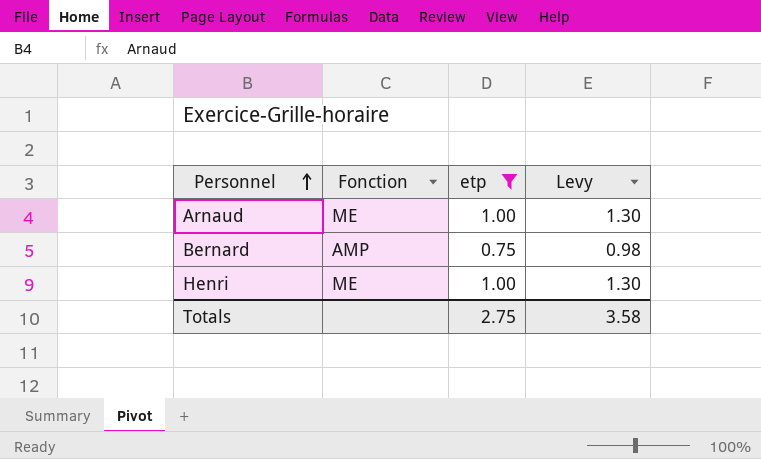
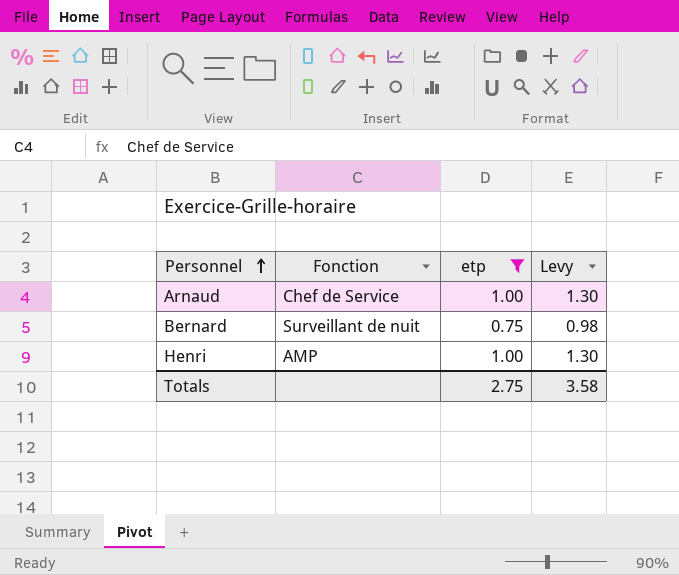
Arnaud | Fonction: ME -> Chef de Service
Bernard | Fonction: AMP -> Surveillant de nuit
Henri | Fonction: ME -> AMP

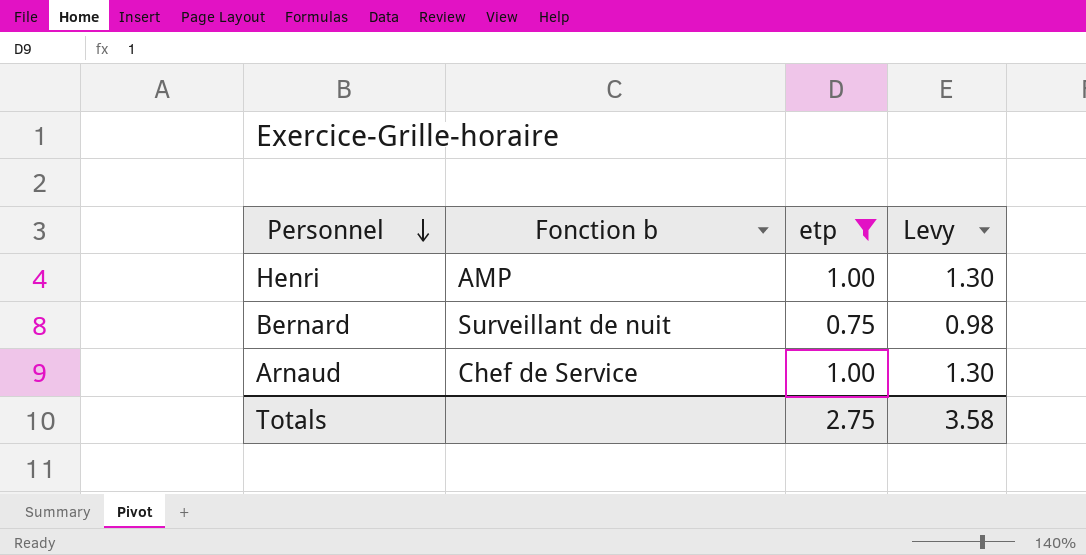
row order: Personnel ascending -> Personnel descending
column name: Fonction -> Fonction b

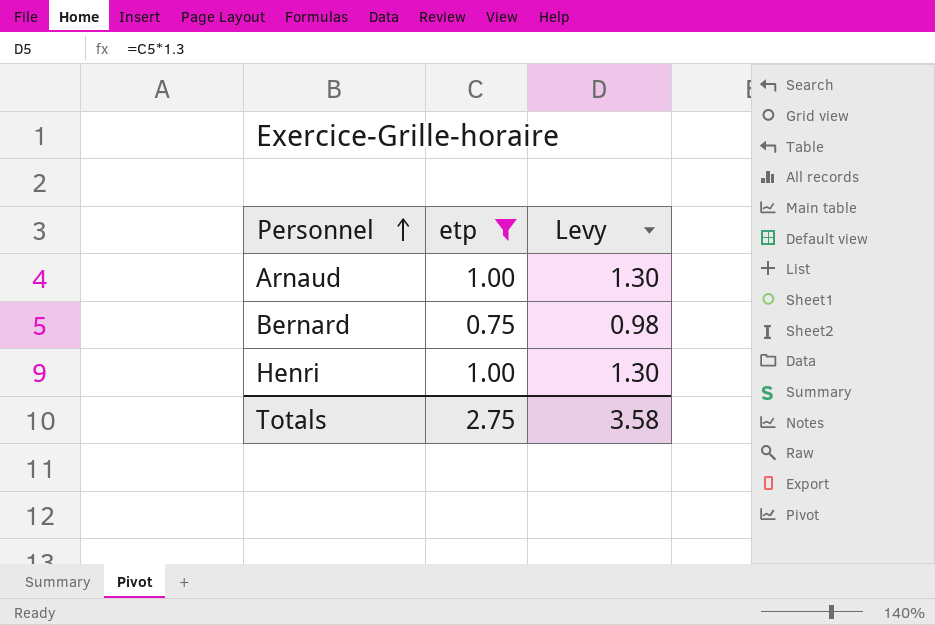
row order: Personnel descending -> Personnel ascending
column Fonction b | position: 2 -> none

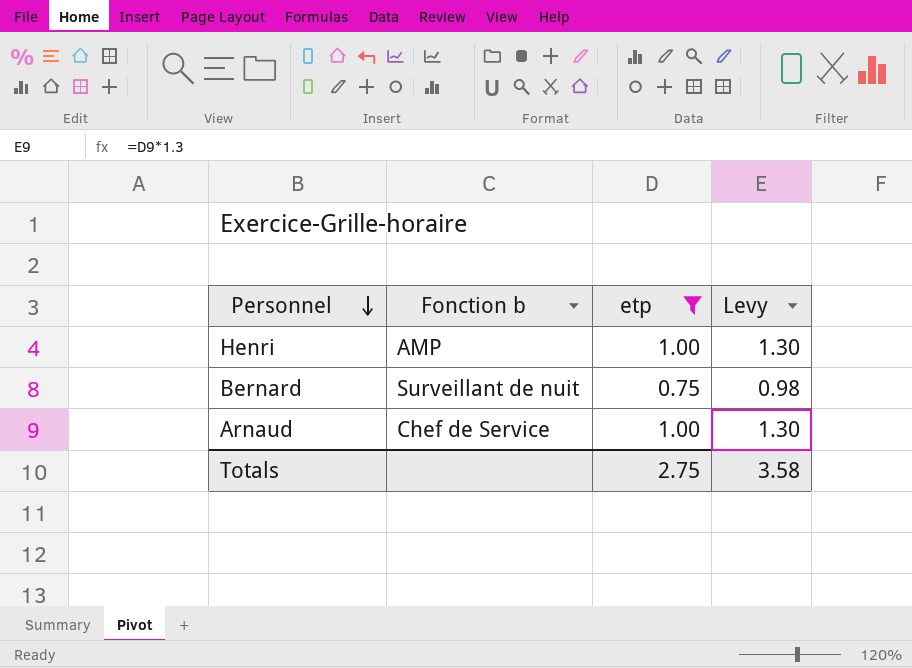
row order: Personnel ascending -> Personnel descending
column Fonction b | position: none -> 2

